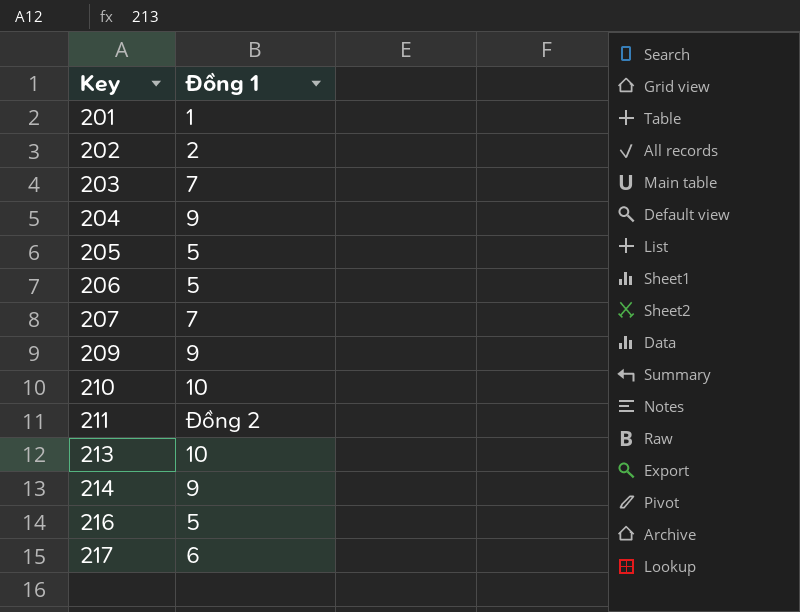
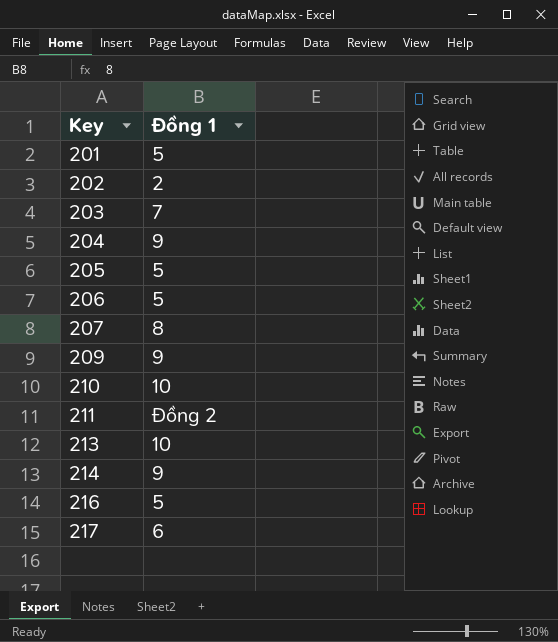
201 | Đồng 1: 1 -> 5
207 | Đồng 1: 7 -> 8

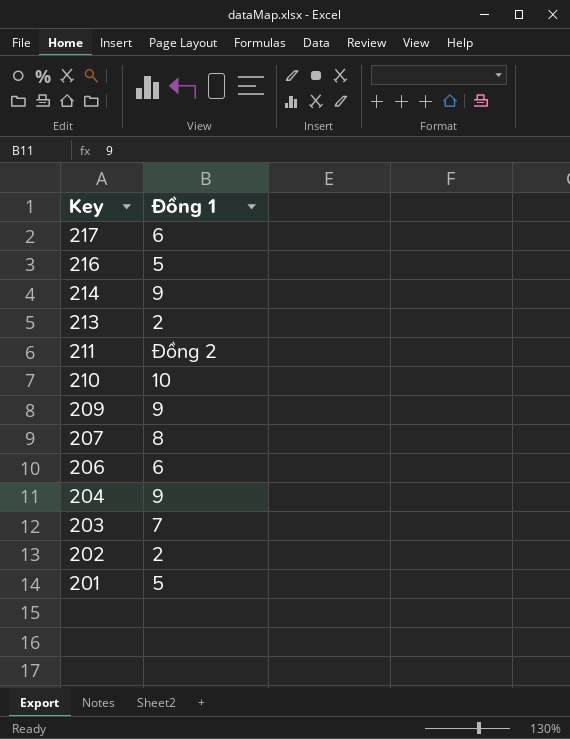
row order: Key ascending -> Key descending
row 205: 5 -> none
213 | Đồng 1: 10 -> 2
206 | Đồng 1: 5 -> 6

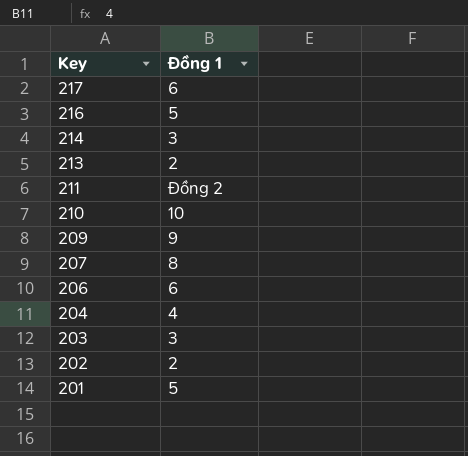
214 | Đồng 1: 9 -> 3
204 | Đồng 1: 9 -> 4
203 | Đồng 1: 7 -> 3

